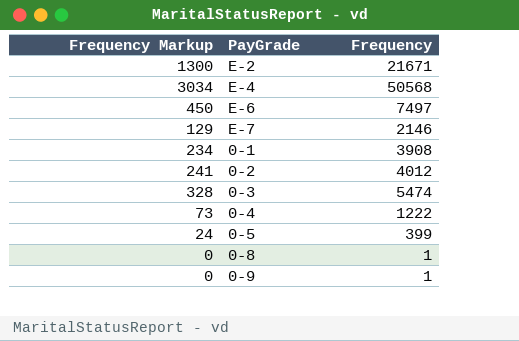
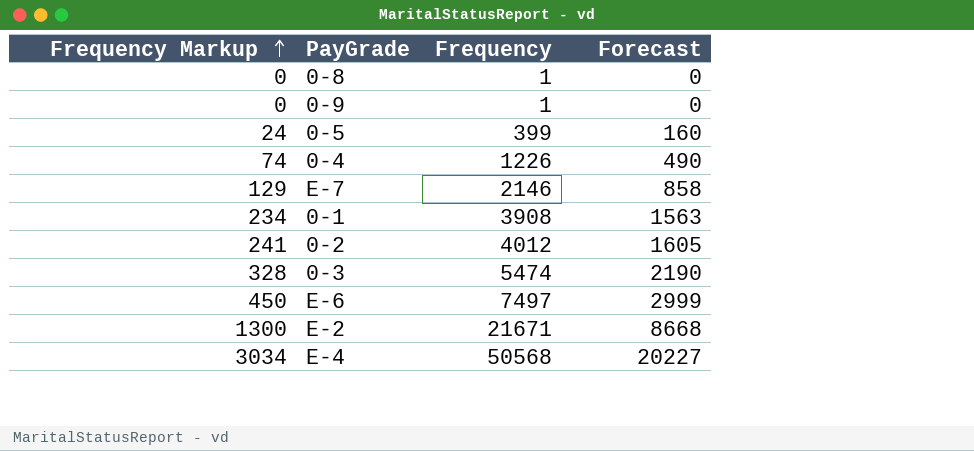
row order: none -> Frequency Markup ascending
column Forecast | formula: none -> [Frequency] * 0.4
0-4 | Frequency Markup: 73 -> 74
0-4 | Frequency: 1222 -> 1226

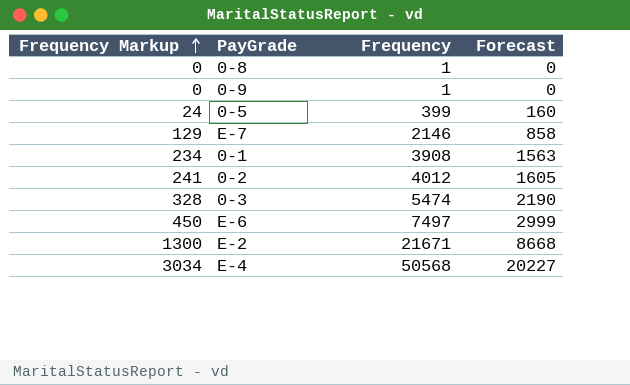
row 0-4: 74 | 1226 | 490 -> none

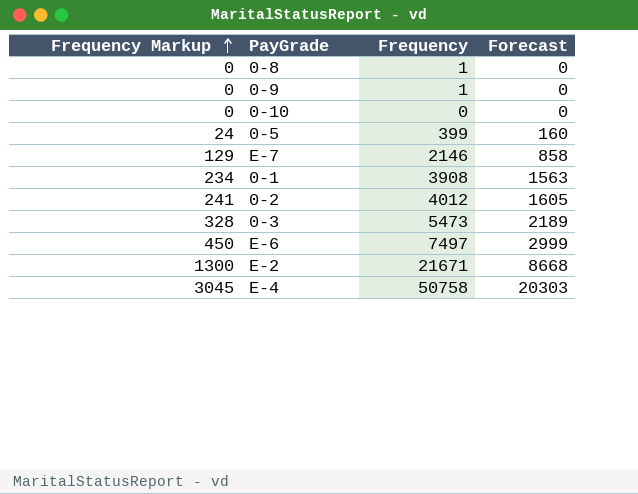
row 0-10: none -> 0 | 0 | 0
0-3 | Frequency: 5474 -> 5473
0-3 | Forecast: 2190 -> 2189
E-4 | Frequency Markup: 3034 -> 3045
E-4 | Frequency: 50568 -> 50758
E-4 | Forecast: 20227 -> 20303

